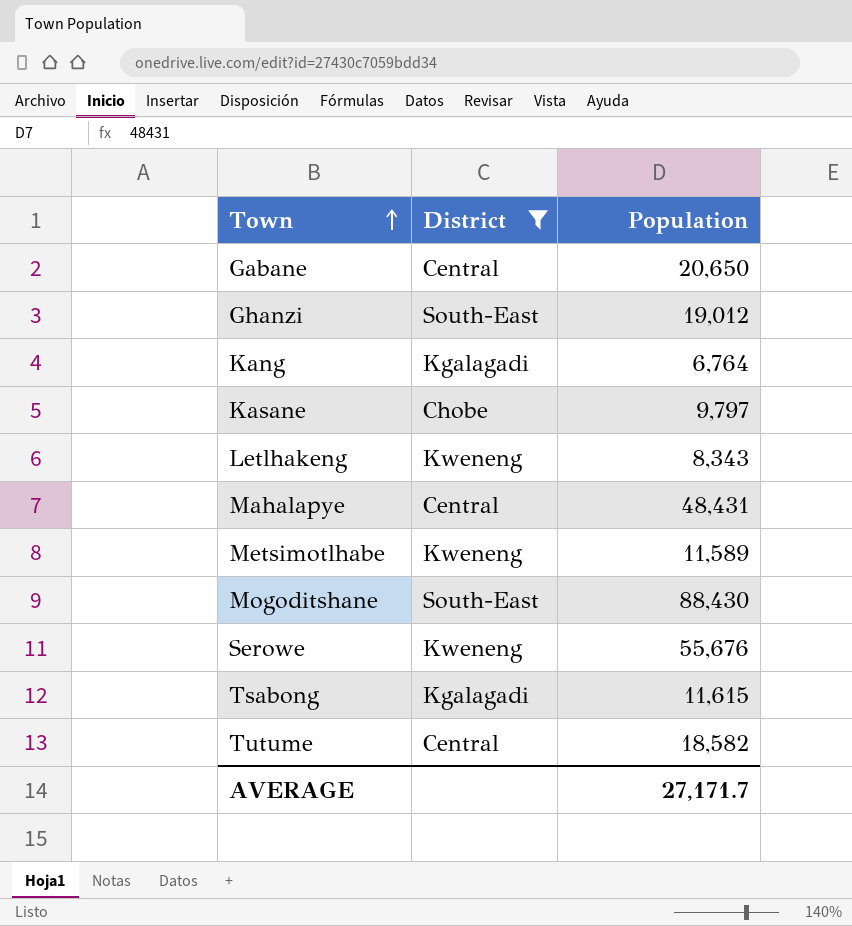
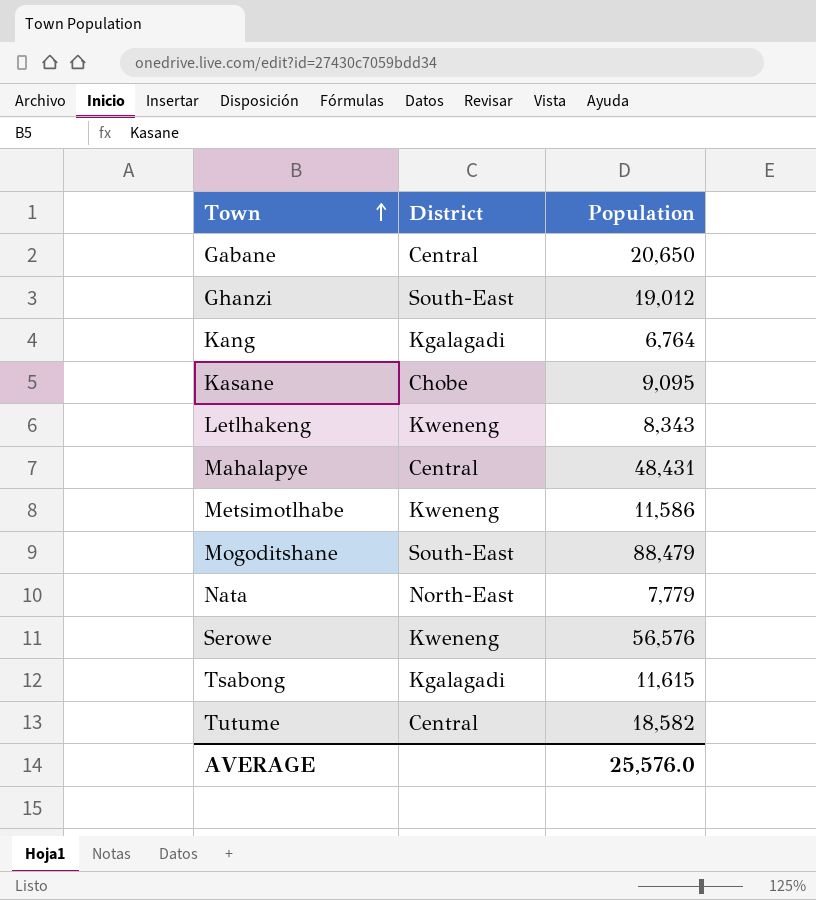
filter: District != North-East -> none
Kasane | Population: 9,797 -> 9,095
Metsimotlhabe | Population: 11,589 -> 11,586
Mogoditshane | Population: 88,430 -> 88,479
Serowe | Population: 55,676 -> 56,576
AVERAGE | Population: 27,171.7 -> 25,576.0

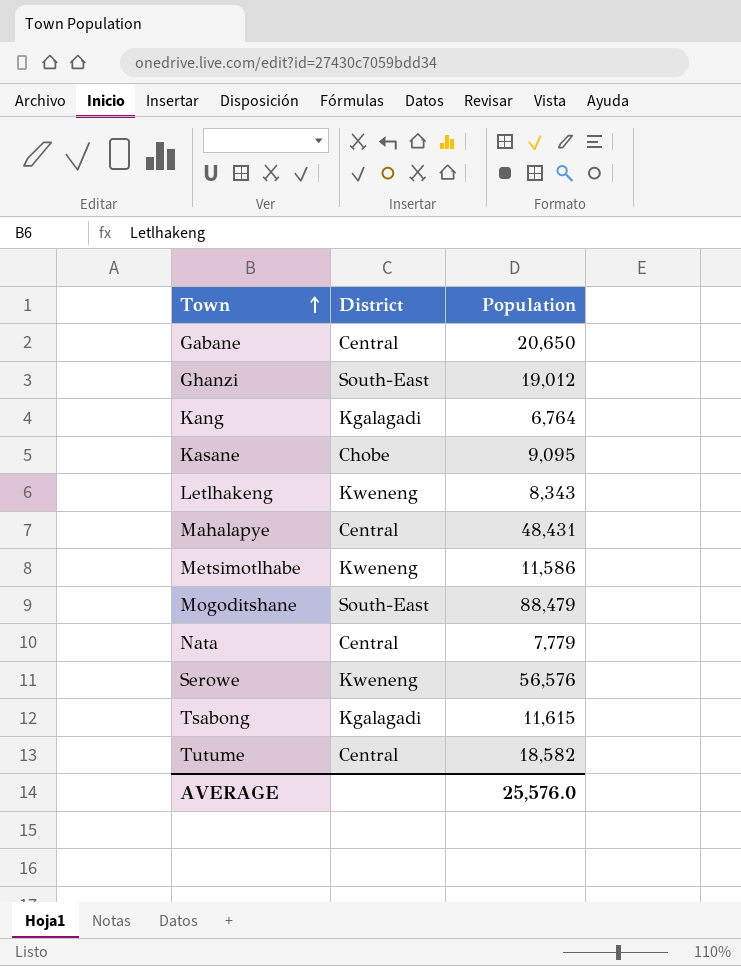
Nata | District: North-East -> Central

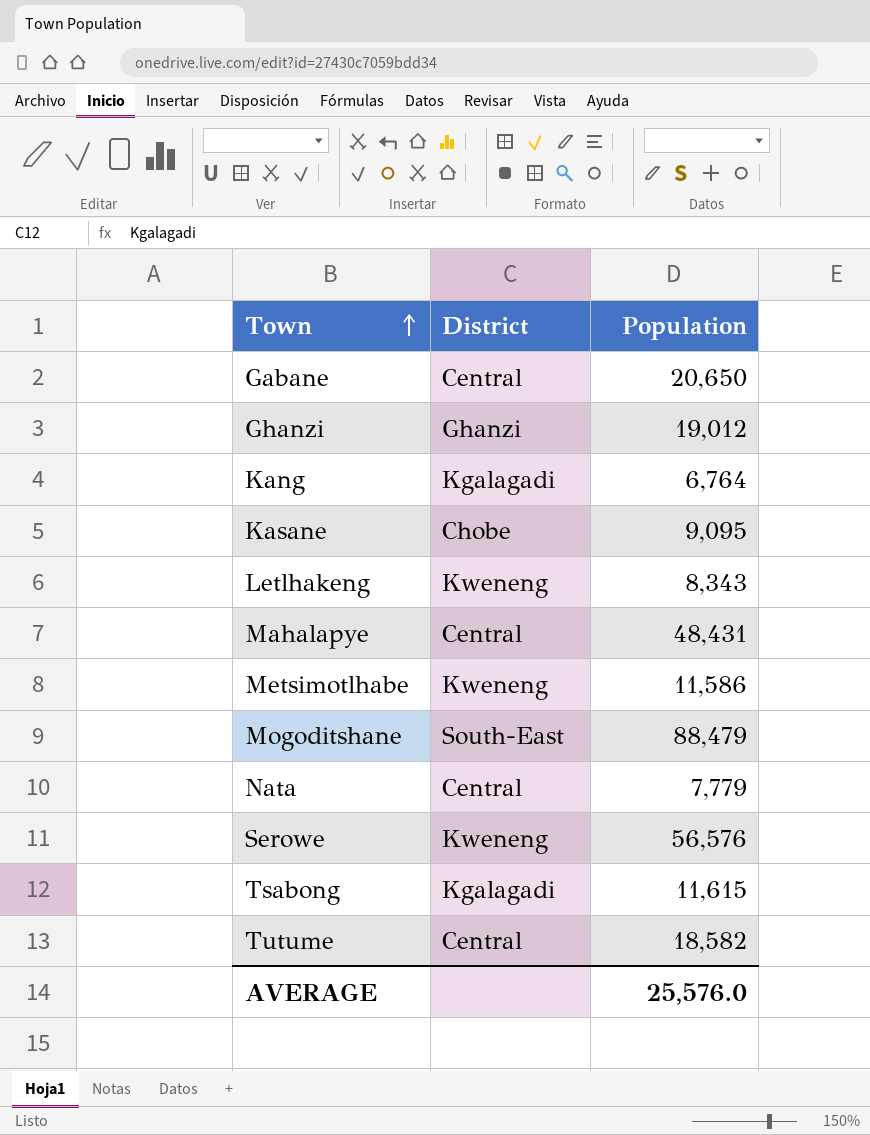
Ghanzi | District: South-East -> Ghanzi

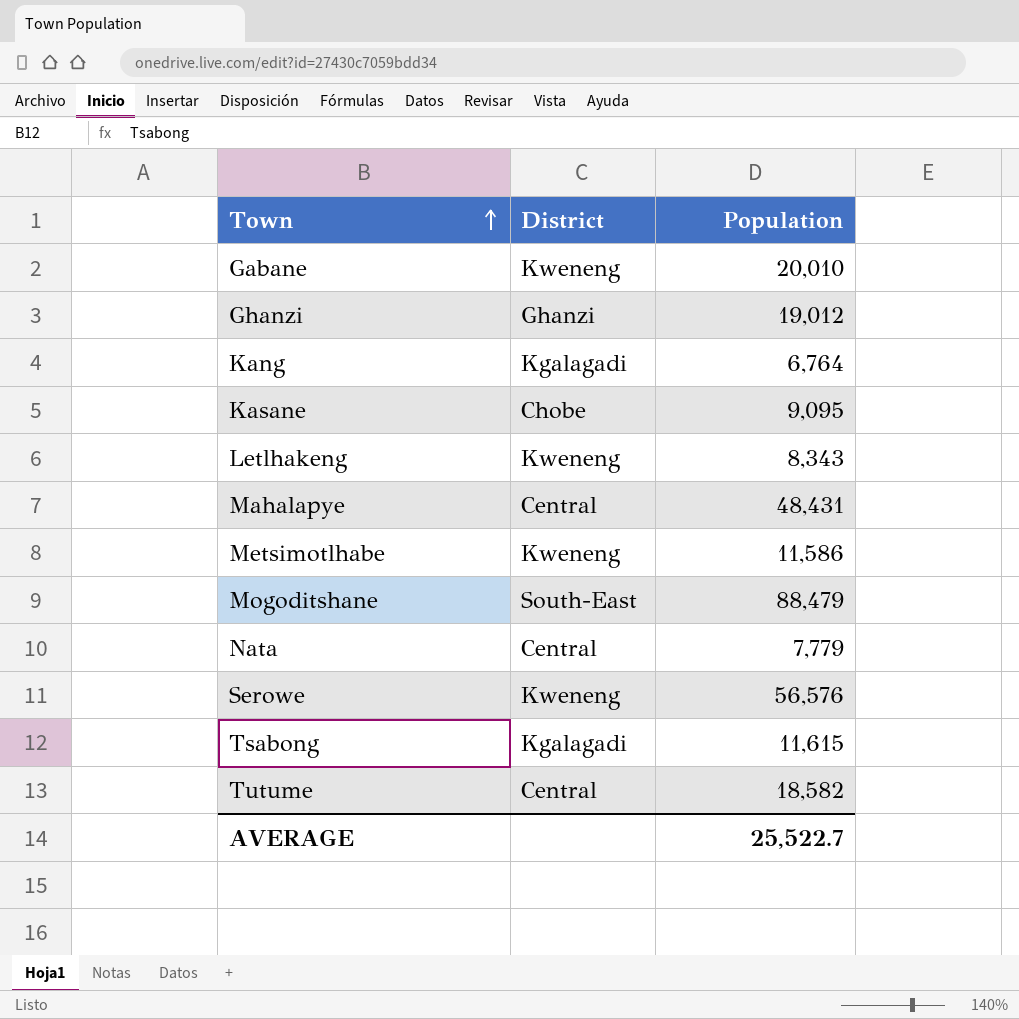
Gabane | District: Central -> Kweneng
Gabane | Population: 20,650 -> 20,010
AVERAGE | Population: 25,576.0 -> 25,522.7

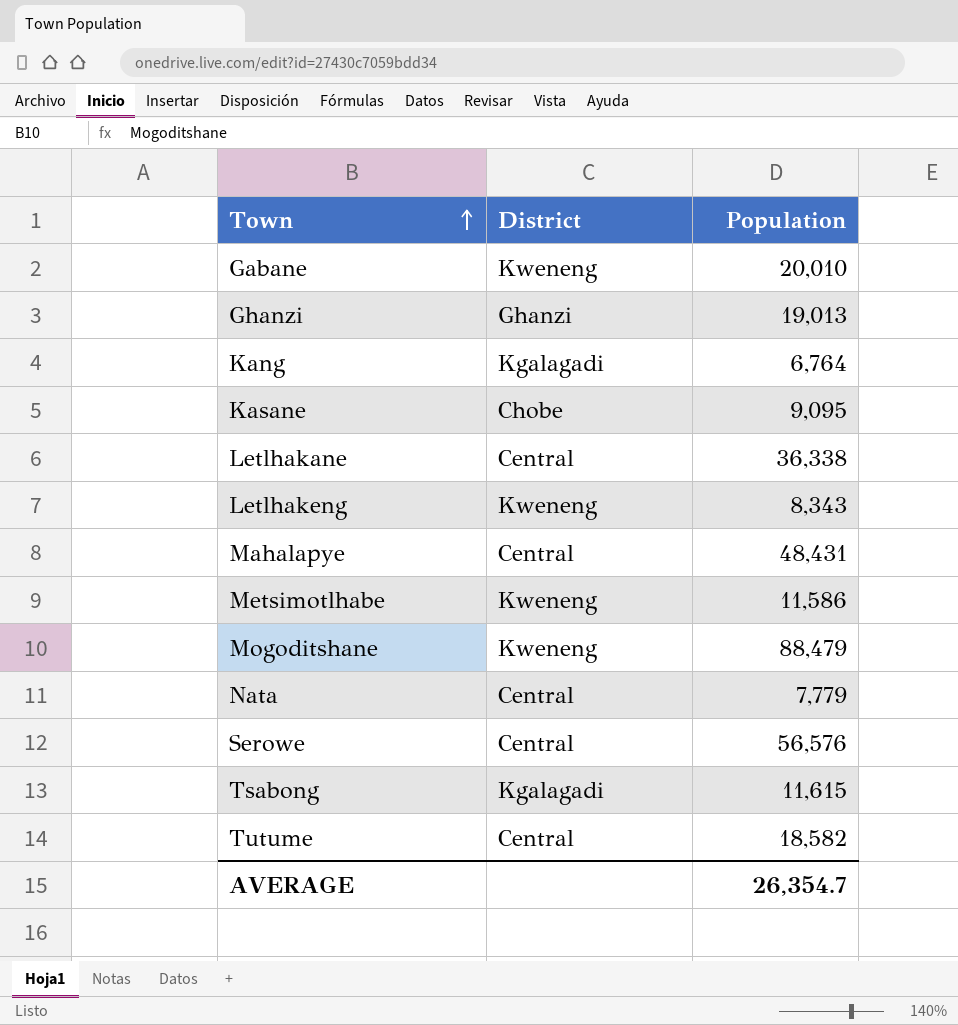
Ghanzi | Population: 19,012 -> 19,013
row Letlhakane: none -> Central | 36,338
Mogoditshane | District: South-East -> Kweneng
Serowe | District: Kweneng -> Central
AVERAGE | Population: 25,522.7 -> 26,354.7

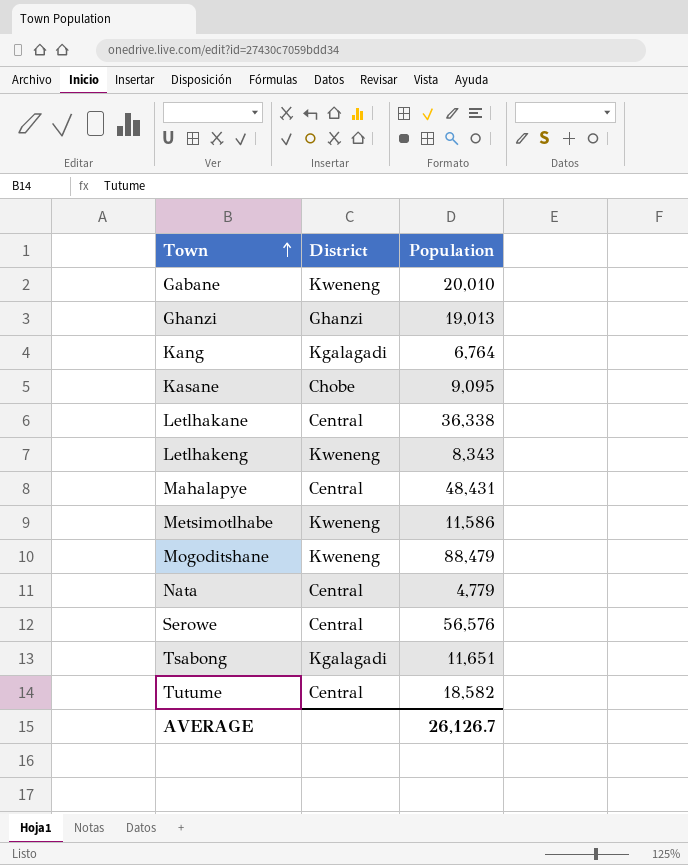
Nata | Population: 7,779 -> 4,779
Tsabong | Population: 11,615 -> 11,651
AVERAGE | Population: 26,354.7 -> 26,126.7

